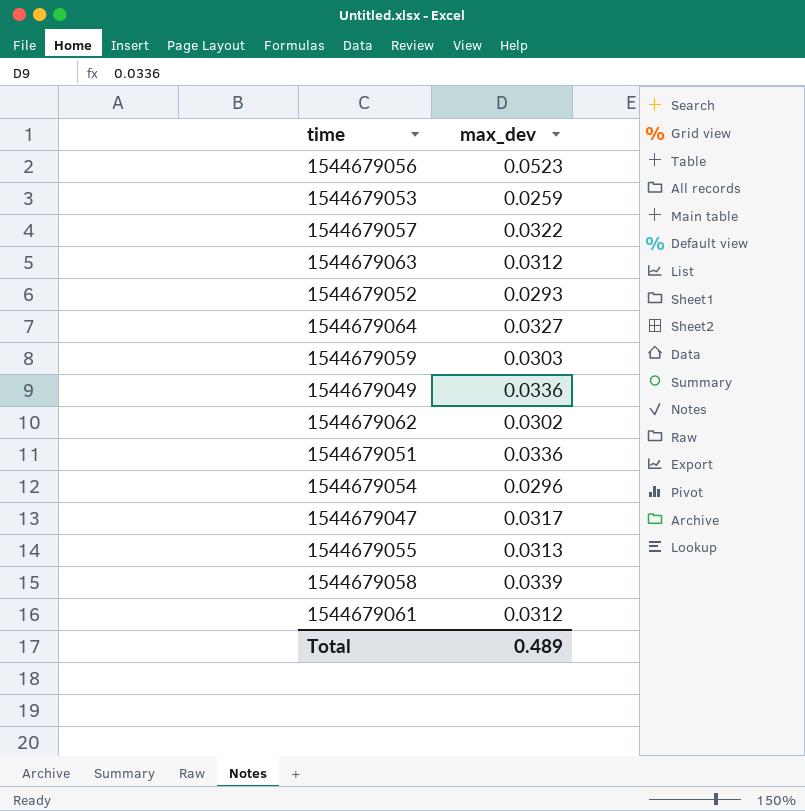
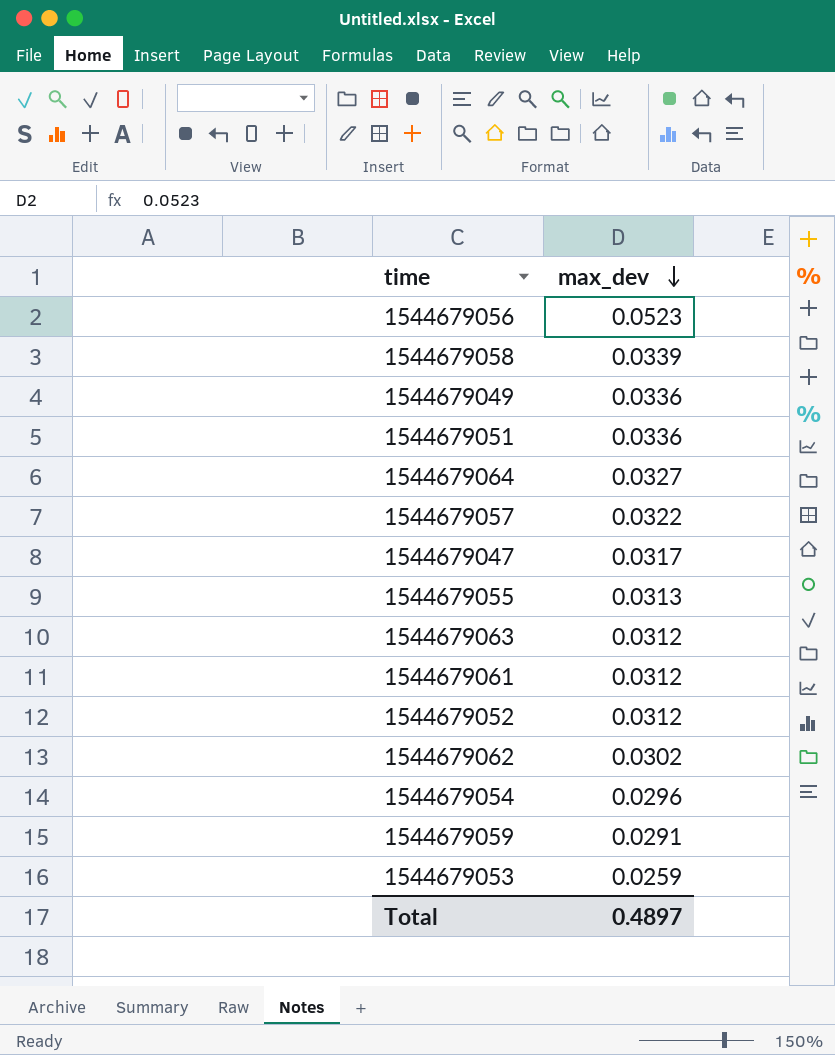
row order: none -> max_dev descending
1544679052 | max_dev: 0.0293 -> 0.0312
1544679059 | max_dev: 0.0303 -> 0.0291
Total | max_dev: 0.489 -> 0.4897

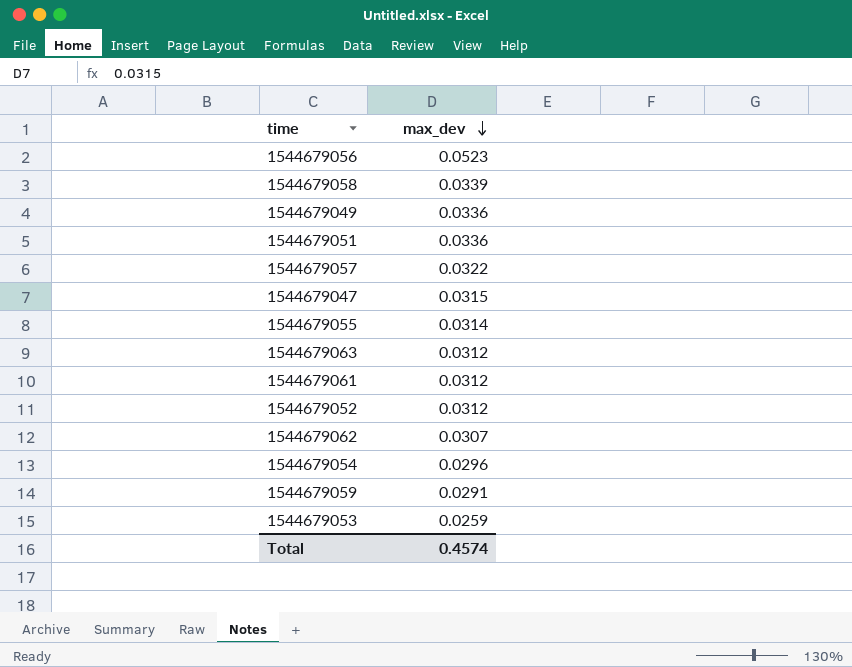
row 1544679064: 0.0327 -> none
1544679047 | max_dev: 0.0317 -> 0.0315
1544679055 | max_dev: 0.0313 -> 0.0314
1544679062 | max_dev: 0.0302 -> 0.0307
Total | max_dev: 0.4897 -> 0.4574

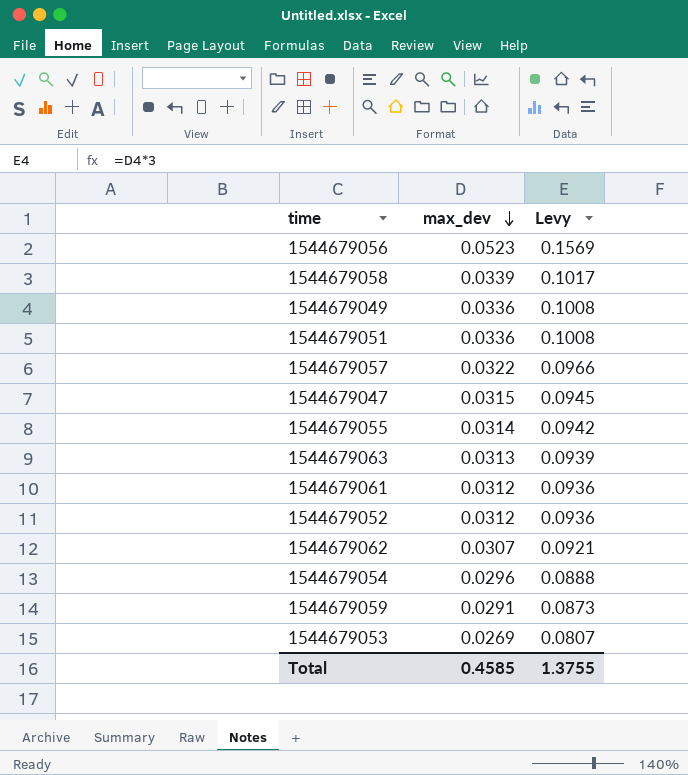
column Levy | formula: none -> [max_dev] * 3
1544679063 | max_dev: 0.0312 -> 0.0313
1544679053 | max_dev: 0.0259 -> 0.0269
Total | max_dev: 0.4574 -> 0.4585

